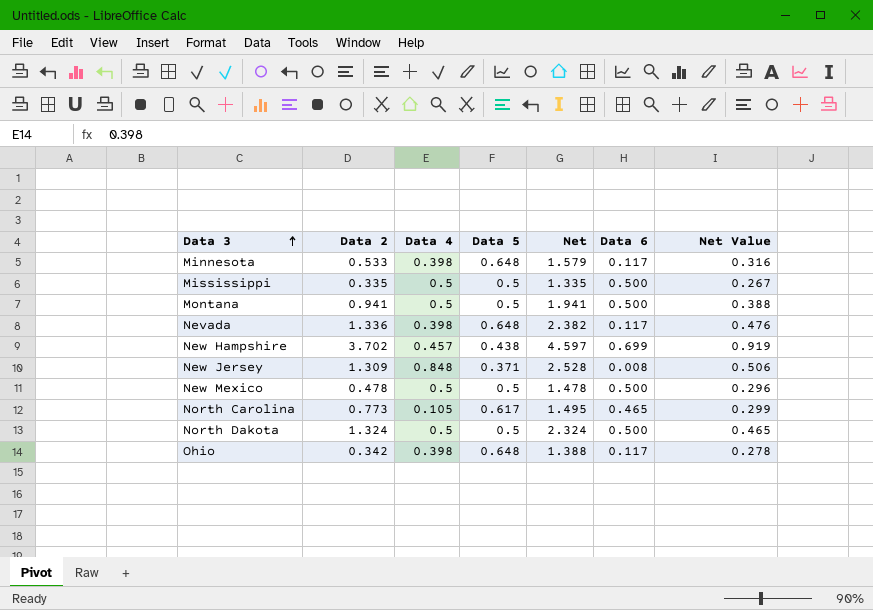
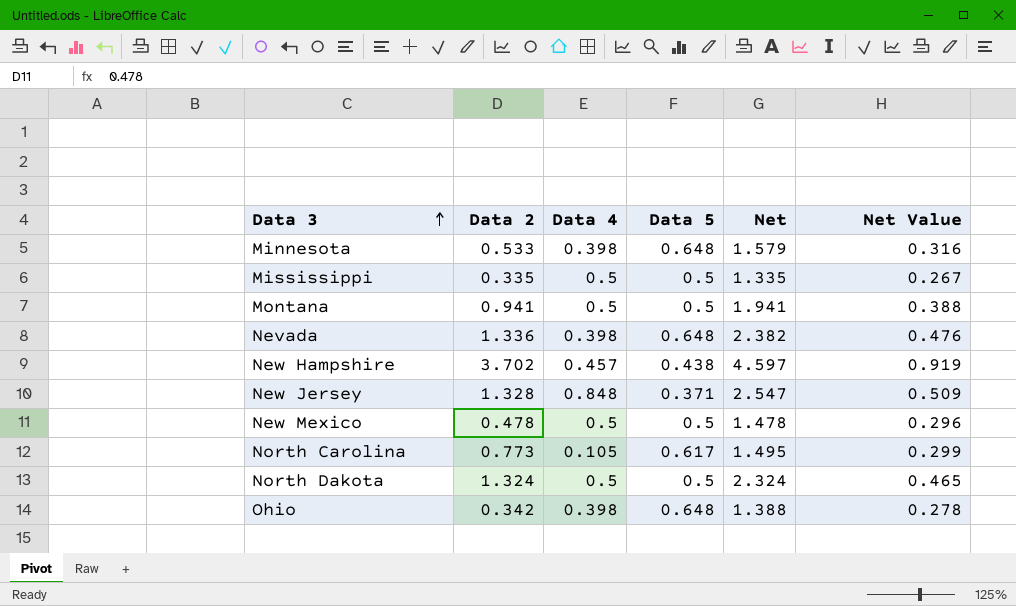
column Data 6 | position: 6 -> none
New Jersey | Data 2: 1.309 -> 1.328
New Jersey | Net: 2.528 -> 2.547
New Jersey | Net Value: 0.506 -> 0.509

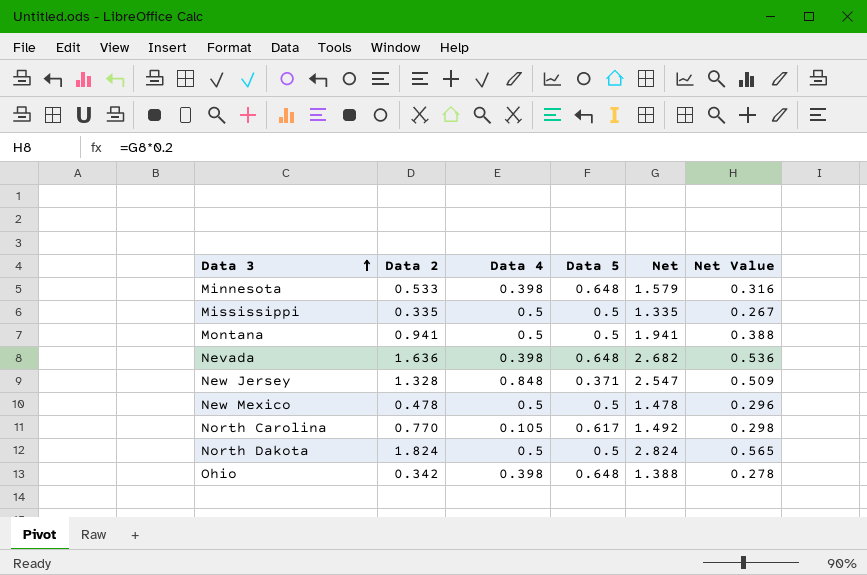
row New Hampshire: 3.702 | 0.457 | 0.438 | 4.597 | 0.919 -> none
Nevada | Data 2: 1.336 -> 1.636
Nevada | Net: 2.382 -> 2.682
Nevada | Net Value: 0.476 -> 0.536
North Carolina | Data 2: 0.773 -> 0.770
North Carolina | Net: 1.495 -> 1.492
North Carolina | Net Value: 0.299 -> 0.298
North Dakota | Data 2: 1.324 -> 1.824
North Dakota | Net: 2.324 -> 2.824
North Dakota | Net Value: 0.465 -> 0.565

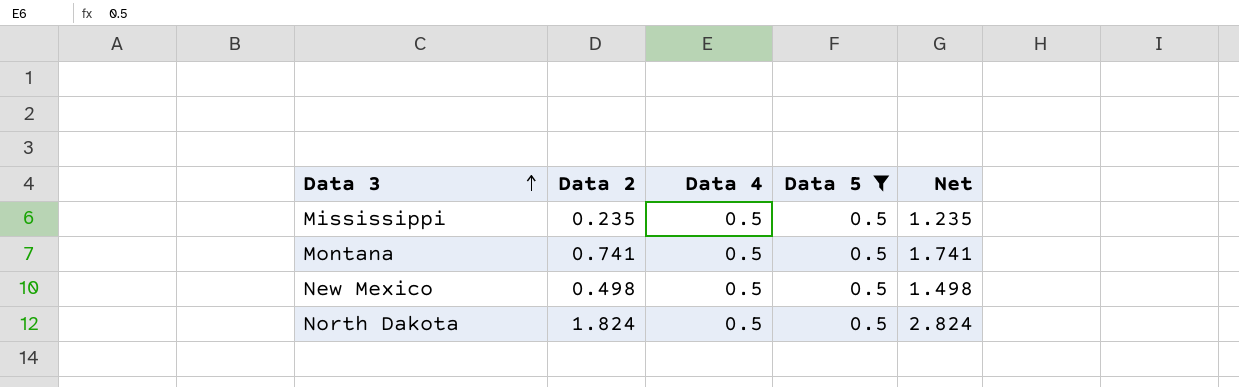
filter: none -> Data 5 = 0.5
column Net Value | formula: [Net] * 0.2 -> none
Mississippi | Data 2: 0.335 -> 0.235
Mississippi | Net: 1.335 -> 1.235
Montana | Data 2: 0.941 -> 0.741
Montana | Net: 1.941 -> 1.741
New Mexico | Data 2: 0.478 -> 0.498
New Mexico | Net: 1.478 -> 1.498

